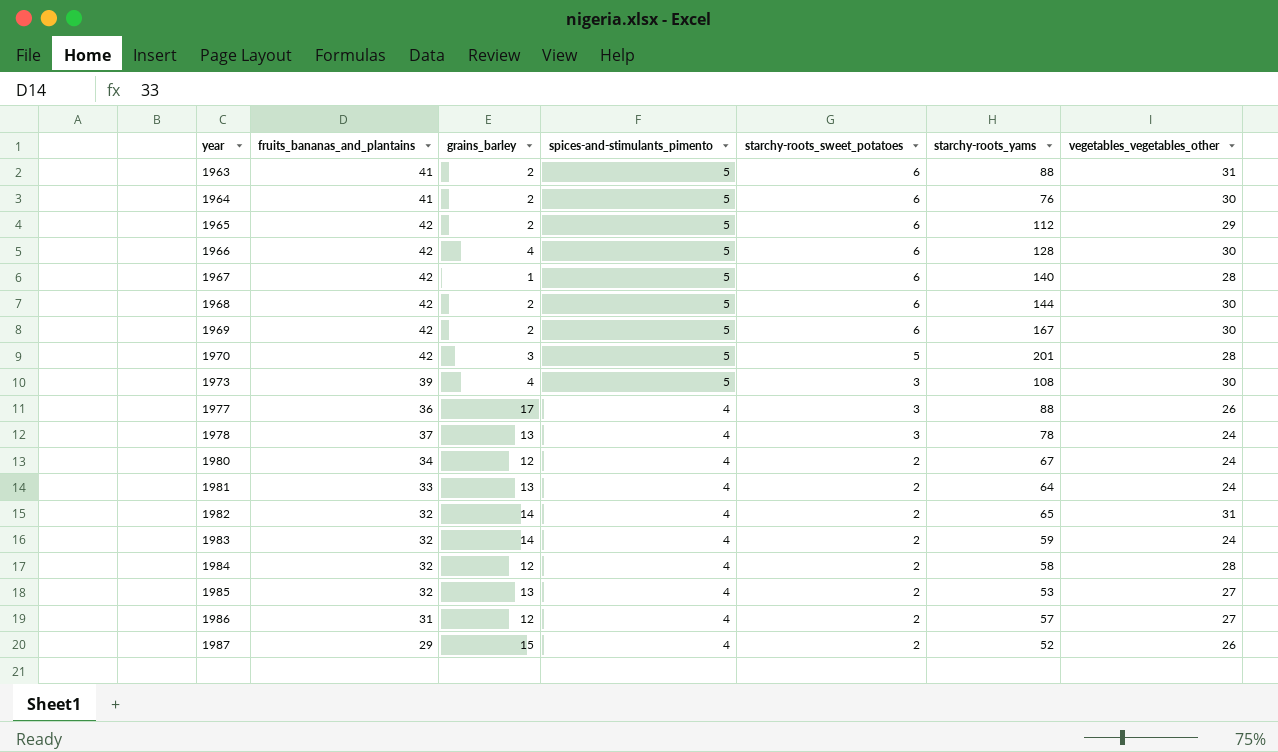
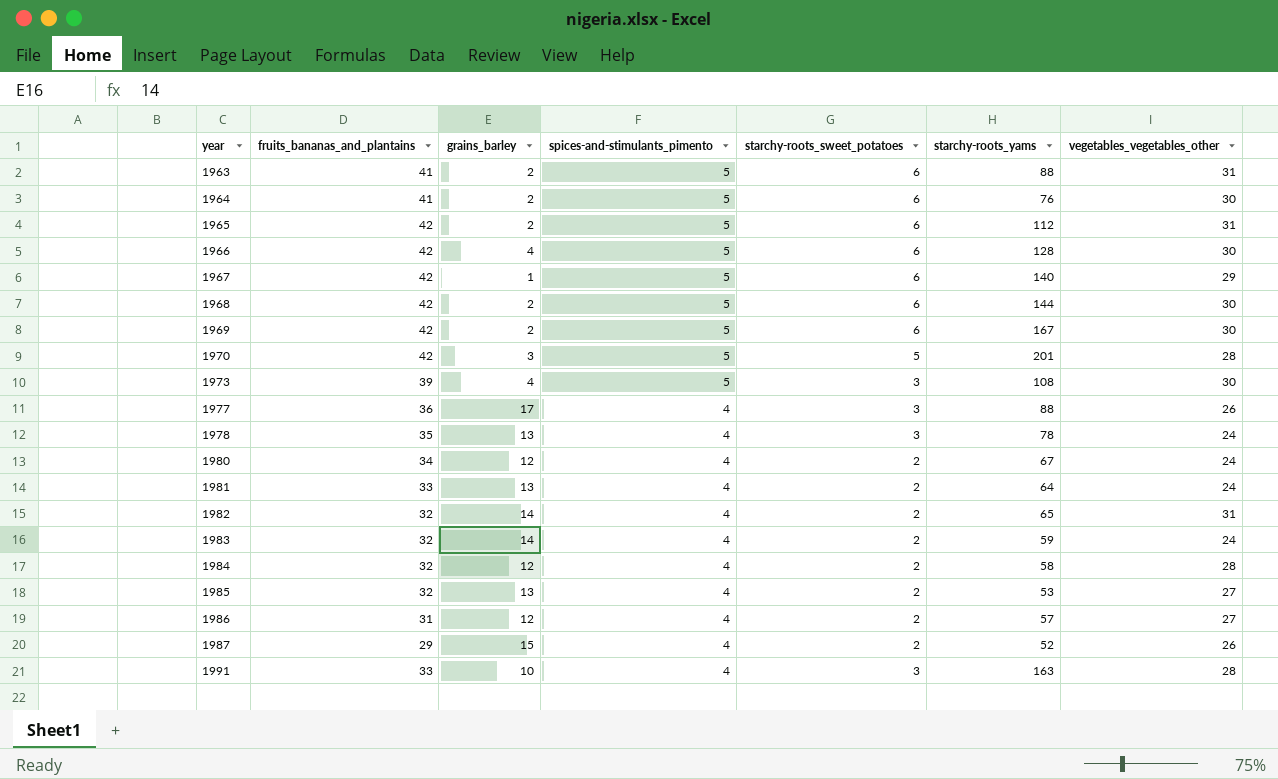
1965 | vegetables_vegetables_other: 29 -> 31
1967 | vegetables_vegetables_other: 28 -> 29
1978 | fruits_bananas_and_plantains: 37 -> 35
row 1991: none -> 33 | 10 | 4 | 3 | 163 | 28

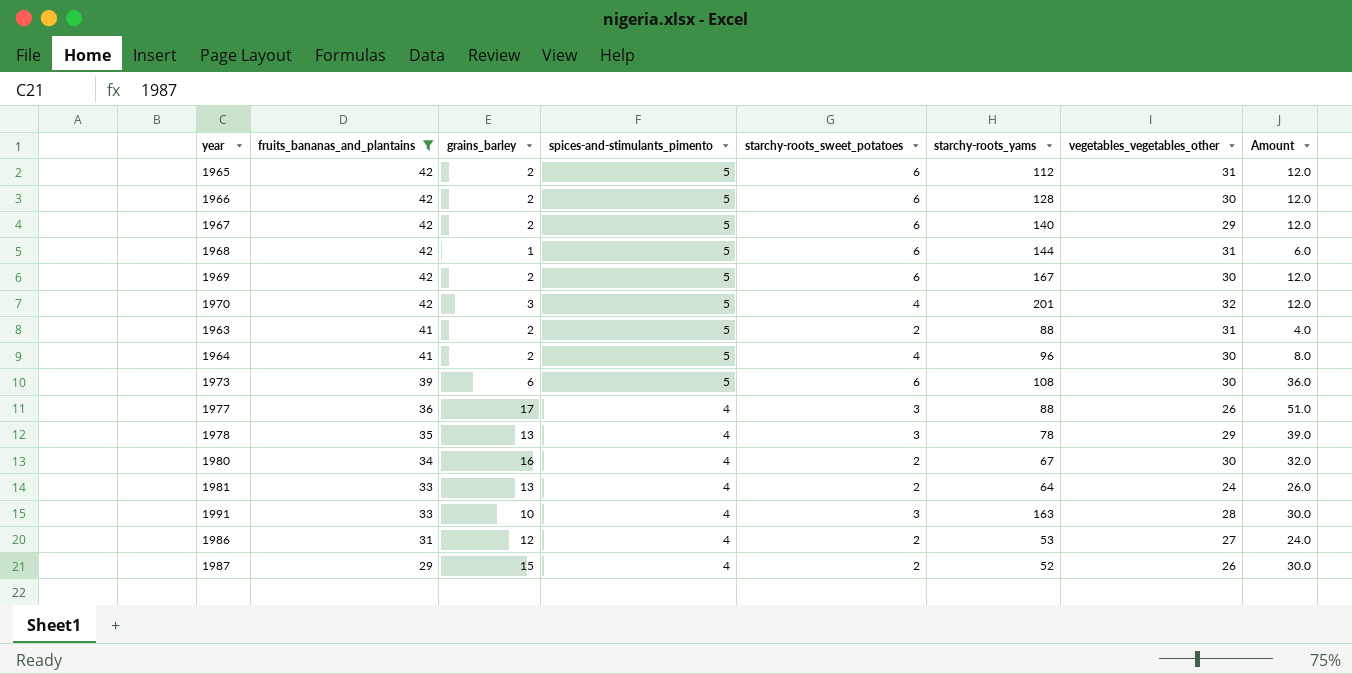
filter: none -> fruits_bananas_and_plantains != 32
row order: year ascending -> fruits_bananas_and_plantains descending
column Amount | formula: none -> [grains_barley] * [starchy-roots_sweet_potatoes]
1966 | grains_barley: 4 -> 2
1967 | grains_barley: 1 -> 2
1968 | grains_barley: 2 -> 1
1968 | vegetables_vegetables_other: 30 -> 31
1970 | starchy-roots_sweet_potatoes: 5 -> 4
1970 | vegetables_vegetables_other: 28 -> 32
1963 | starchy-roots_sweet_potatoes: 6 -> 2
1964 | starchy-roots_sweet_potatoes: 6 -> 4
1964 | starchy-roots_yams: 76 -> 96
1973 | grains_barley: 4 -> 6
1973 | starchy-roots_sweet_potatoes: 3 -> 6
1978 | vegetables_vegetables_other: 24 -> 29
1980 | grains_barley: 12 -> 16
1980 | vegetables_vegetables_other: 24 -> 30
1986 | starchy-roots_yams: 57 -> 53

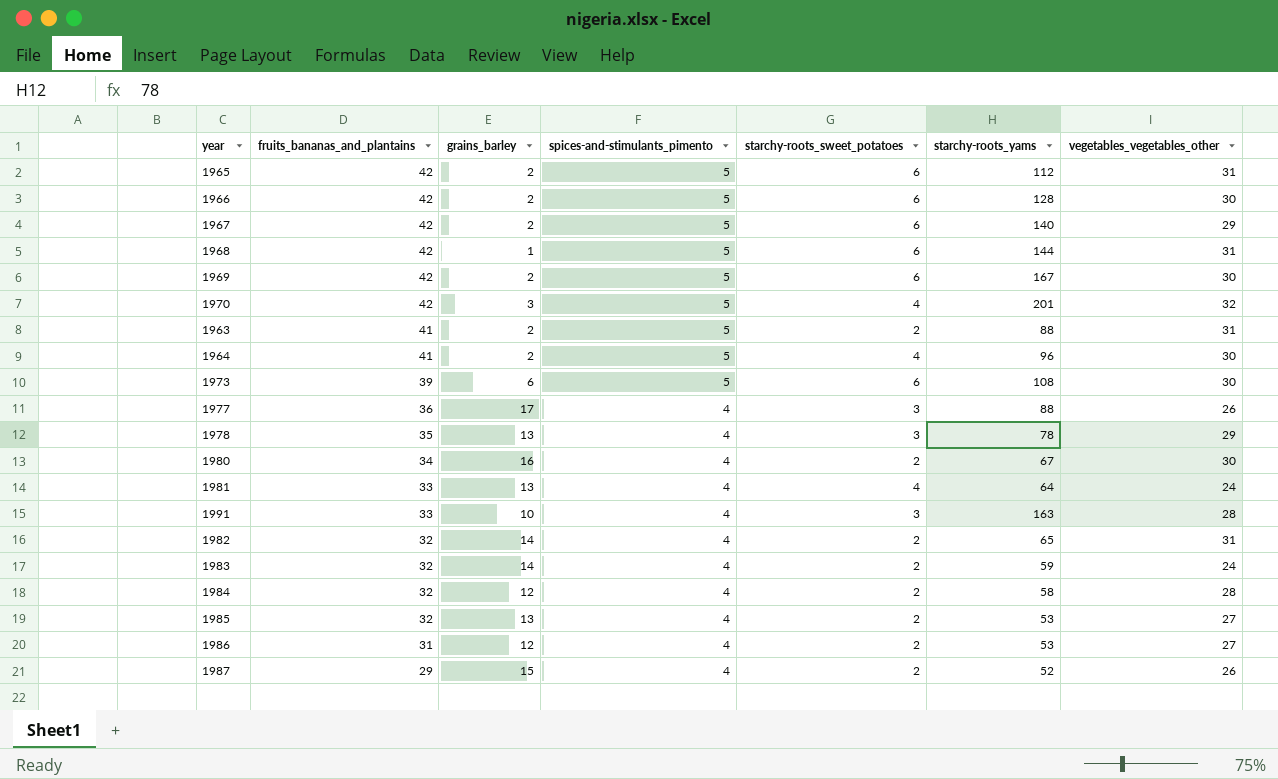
filter: fruits_bananas_and_plantains != 32 -> none
column Amount | formula: [grains_barley] * [starchy-roots_sweet_potatoes] -> none
1981 | starchy-roots_sweet_potatoes: 2 -> 4

